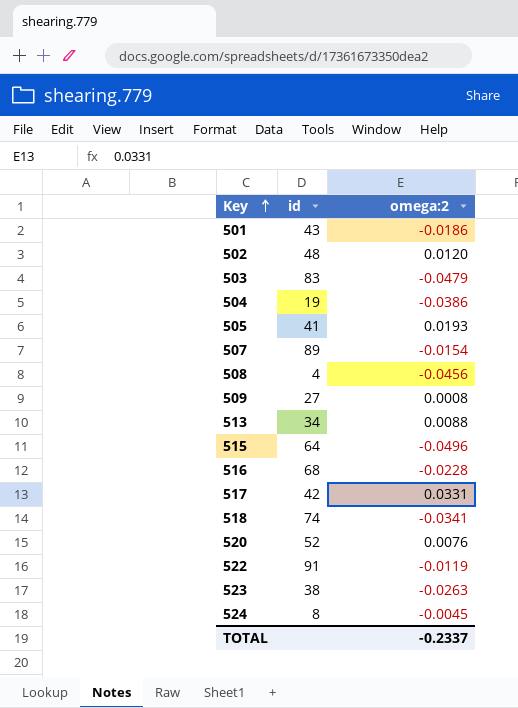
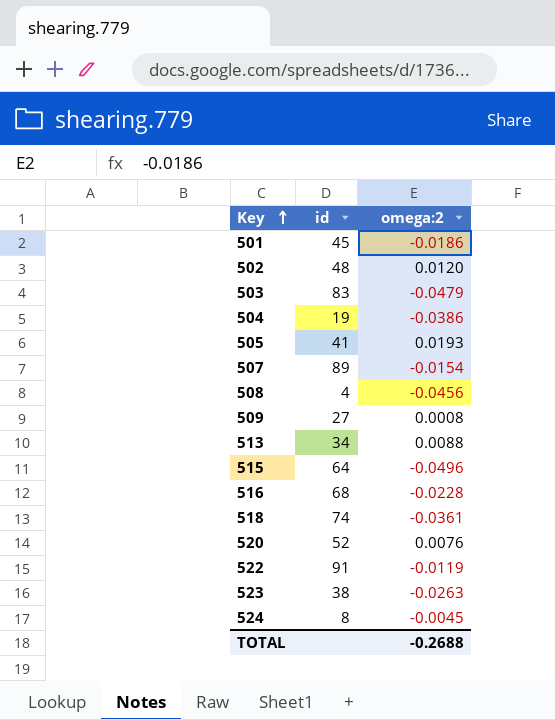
row 517: 42 | 0.0331 -> none
501 | id: 43 -> 45
518 | omega:2: -0.0341 -> -0.0361
TOTAL | omega:2: -0.2337 -> -0.2688

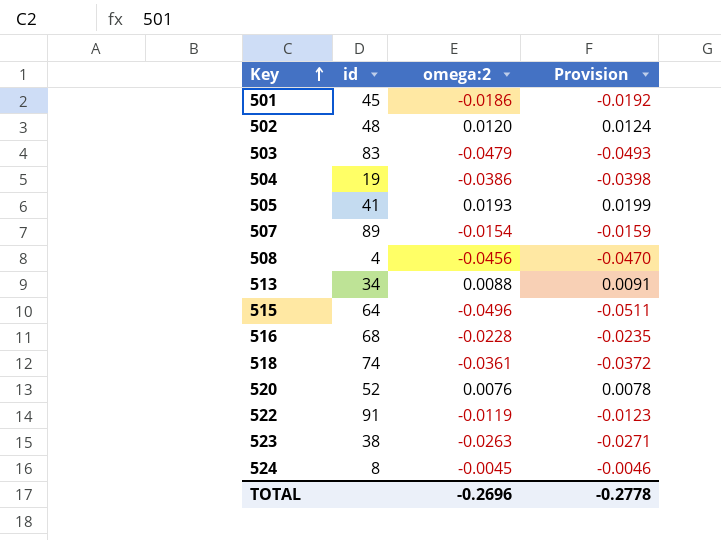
column Provision | formula: none -> [omega:2] * 1.03
row 509: 27 | 0.0008 -> none
TOTAL | omega:2: -0.2688 -> -0.2696

